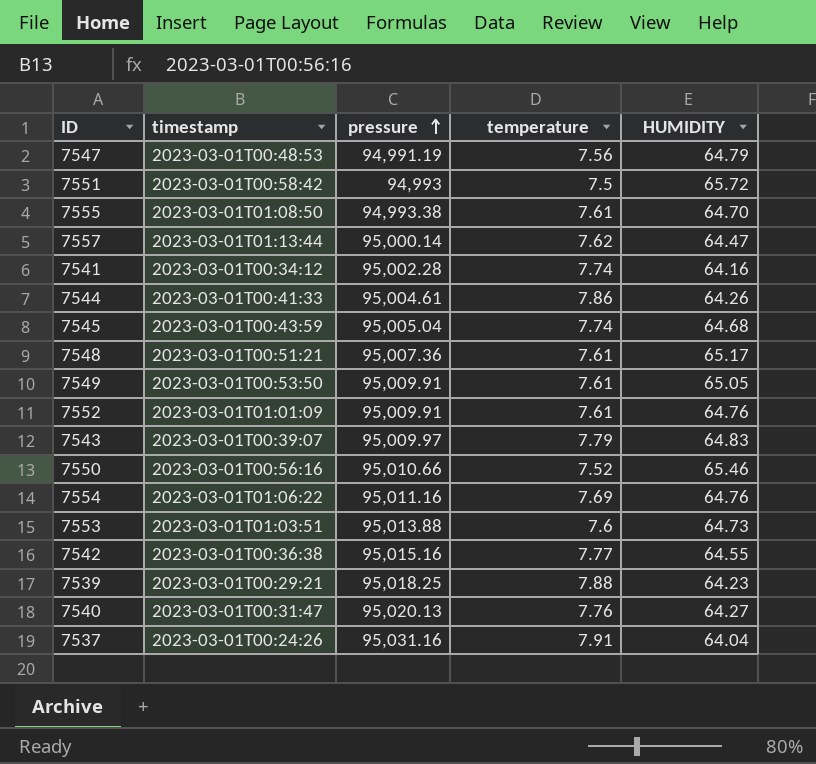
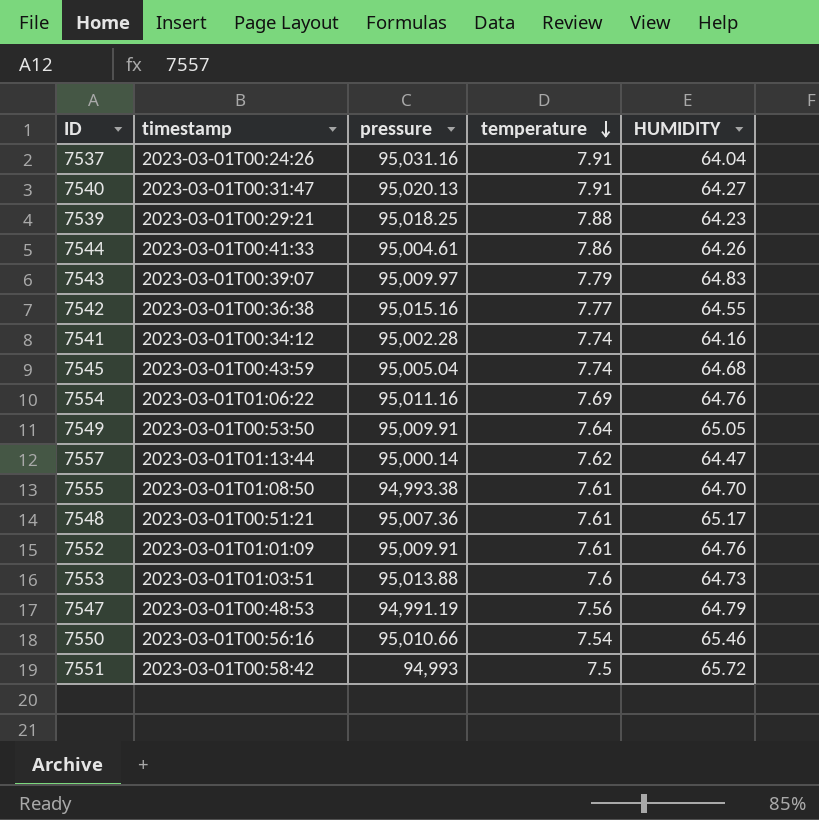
row order: pressure ascending -> temperature descending
7540 | temperature: 7.76 -> 7.91
7549 | temperature: 7.61 -> 7.64
7550 | temperature: 7.52 -> 7.54

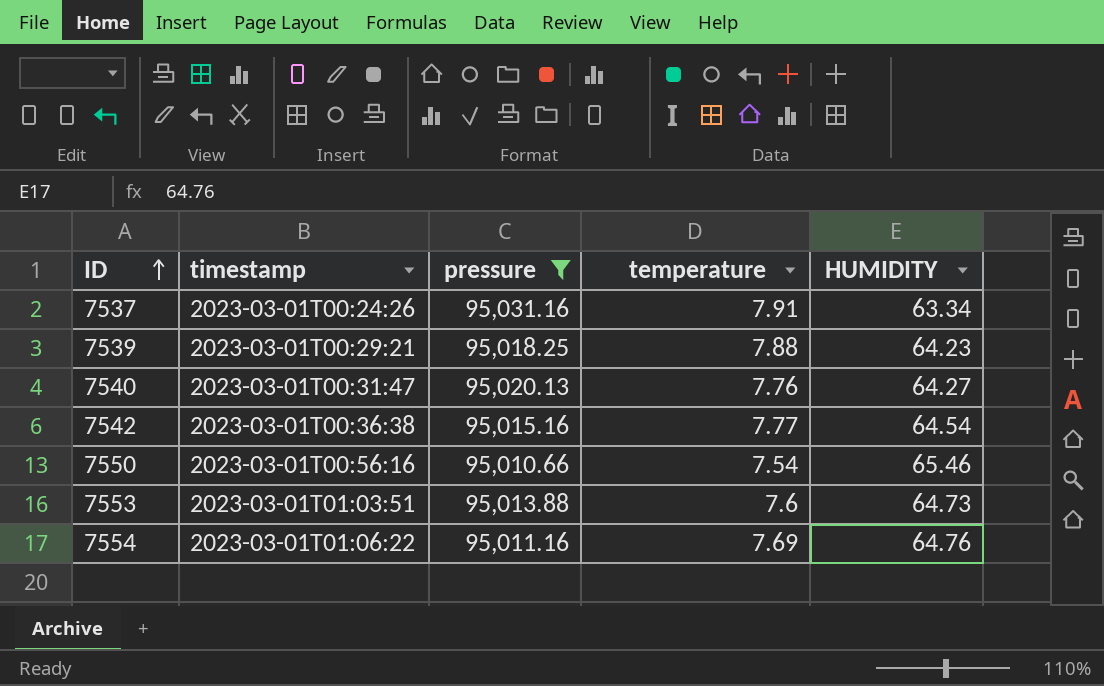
filter: none -> pressure >= 95,010.66
row order: temperature descending -> ID ascending
7537 | HUMIDITY: 64.04 -> 63.34
7540 | temperature: 7.91 -> 7.76
7542 | HUMIDITY: 64.55 -> 64.54

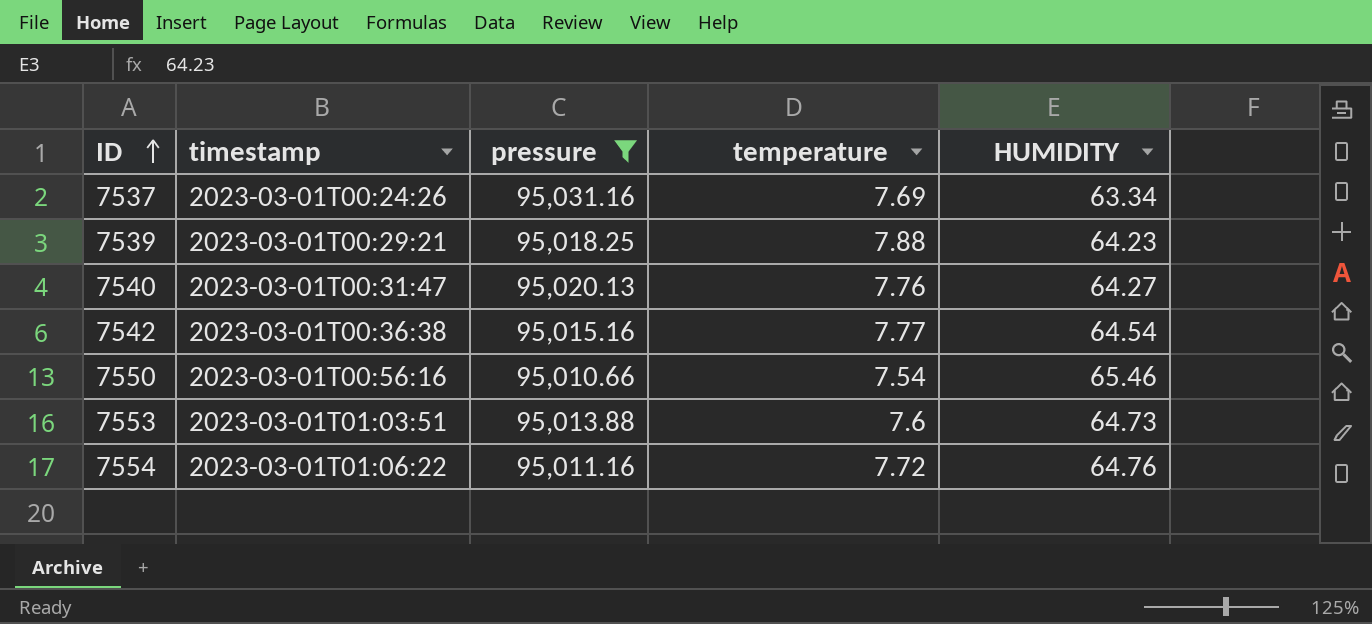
7537 | temperature: 7.91 -> 7.69
7554 | temperature: 7.69 -> 7.72

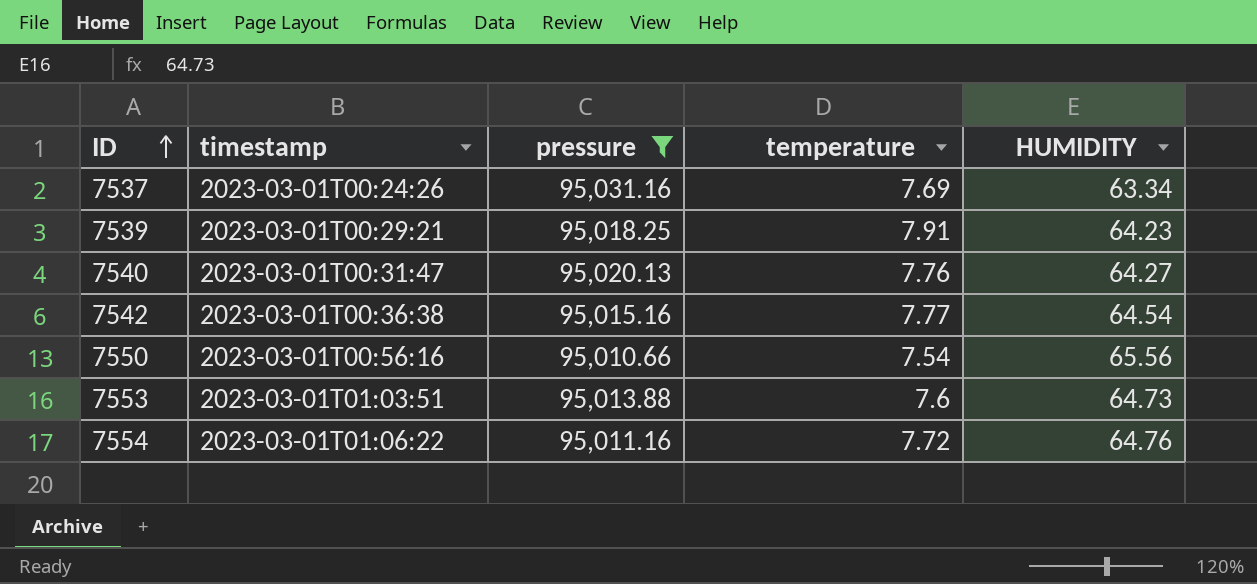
7539 | temperature: 7.88 -> 7.91
7550 | HUMIDITY: 65.46 -> 65.56

